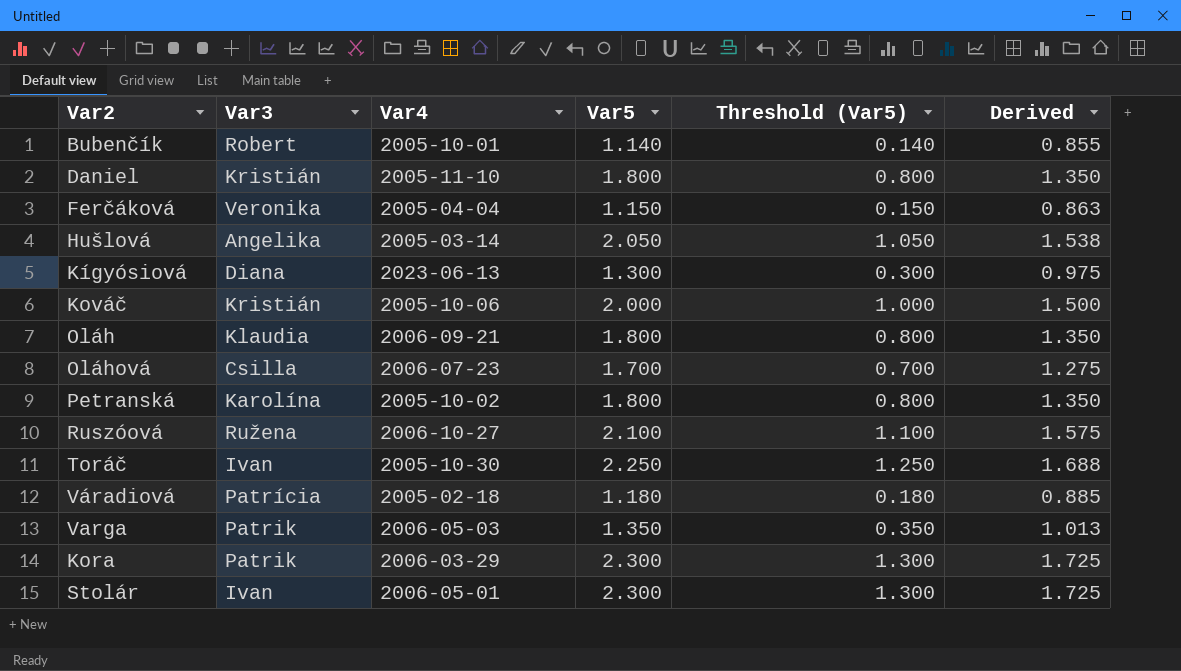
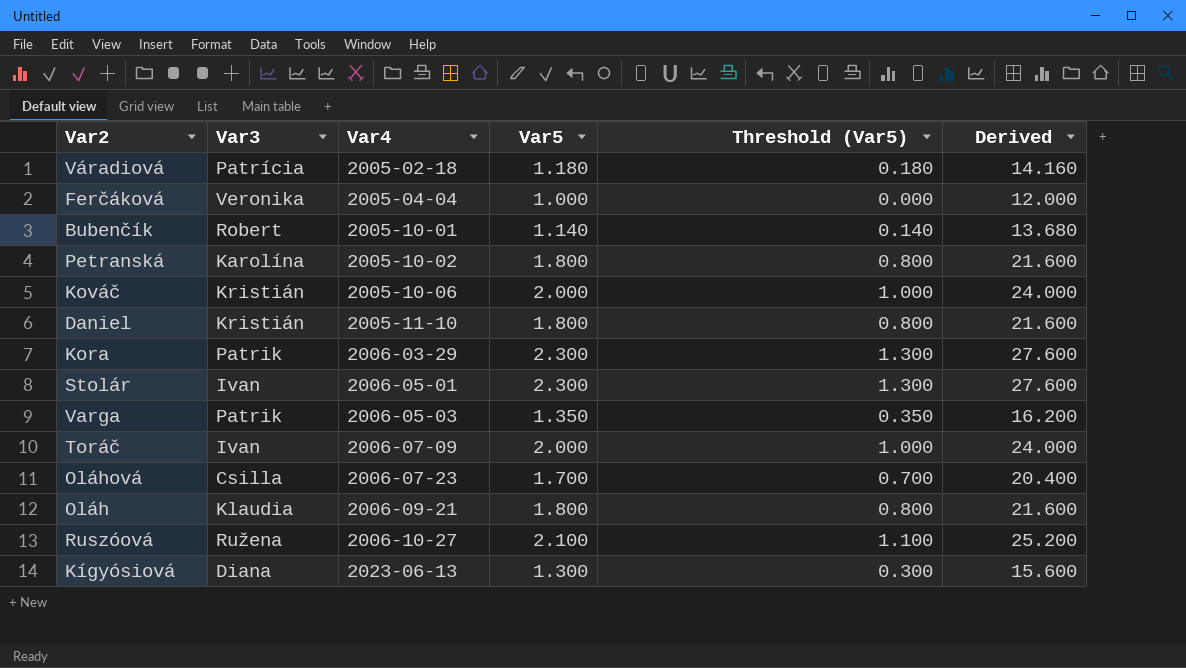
row order: none -> Var4 ascending
column Derived | formula: [Var5] * 0.75 -> [Var5] * 12
row Hušlová: Angelika | 2005-03-14 | 2.050 | 1.050 | 1.538 -> none
Ferčáková | Var5: 1.150 -> 1.000
Ferčáková | Threshold (Var5): 0.150 -> 0.000
Toráč | Var4: 2005-10-30 -> 2006-07-09
Toráč | Var5: 2.250 -> 2.000
Toráč | Threshold (Var5): 1.250 -> 1.000

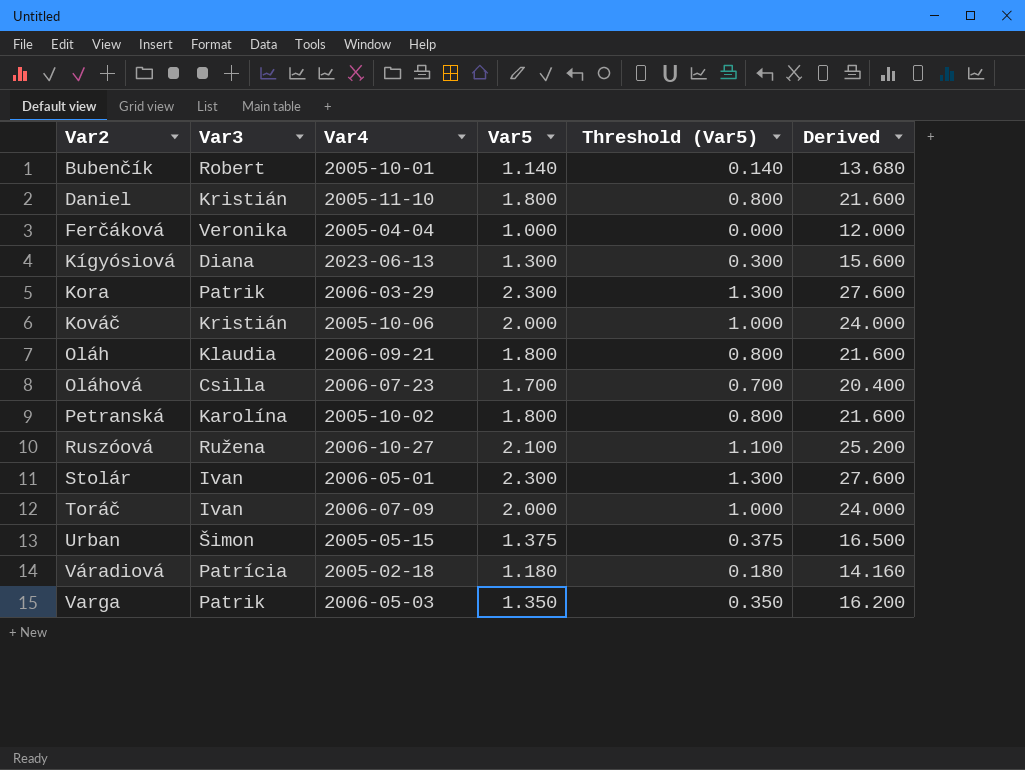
row order: Var4 ascending -> Var2 ascending
row Urban: none -> Šimon | 2005-05-15 | 1.375 | 0.375 | 16.500

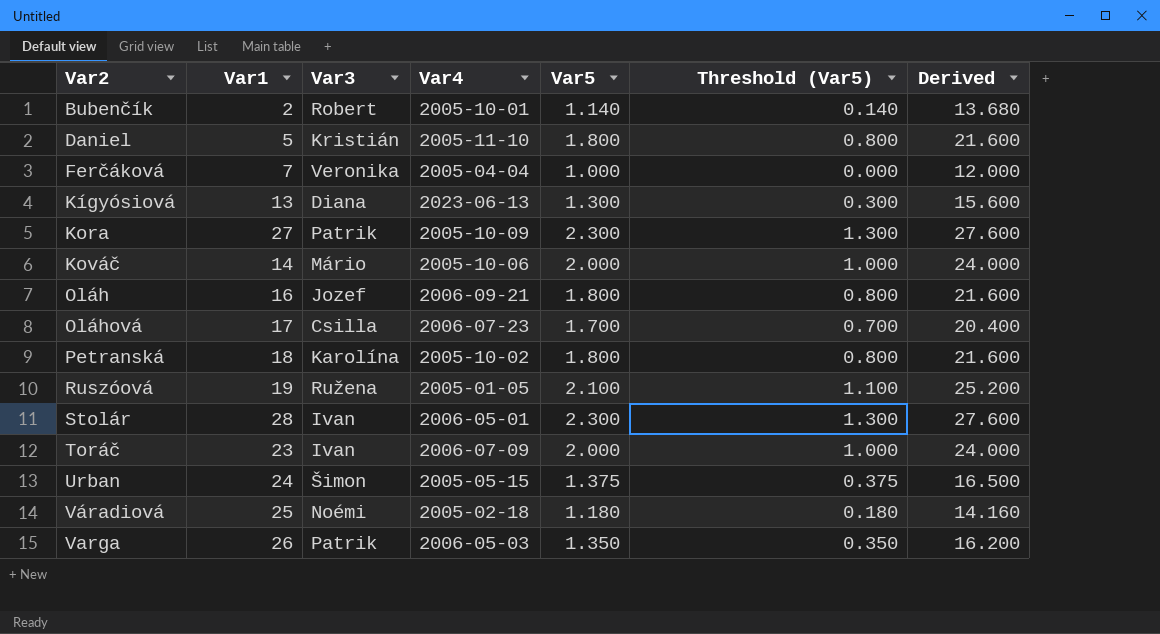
column Var1 | position: none -> 2
Kora | Var4: 2006-03-29 -> 2005-10-09
Kováč | Var3: Kristián -> Mário
Oláh | Var3: Klaudia -> Jozef
Ruszóová | Var4: 2006-10-27 -> 2005-01-05
Váradiová | Var3: Patrícia -> Noémi

